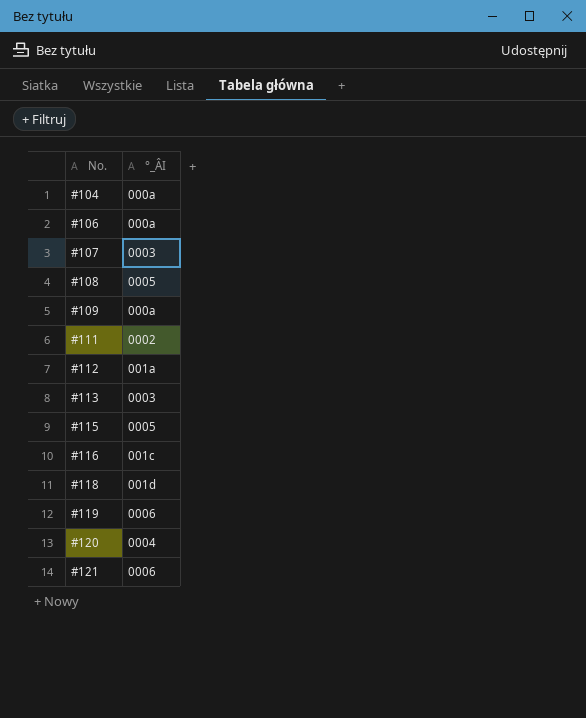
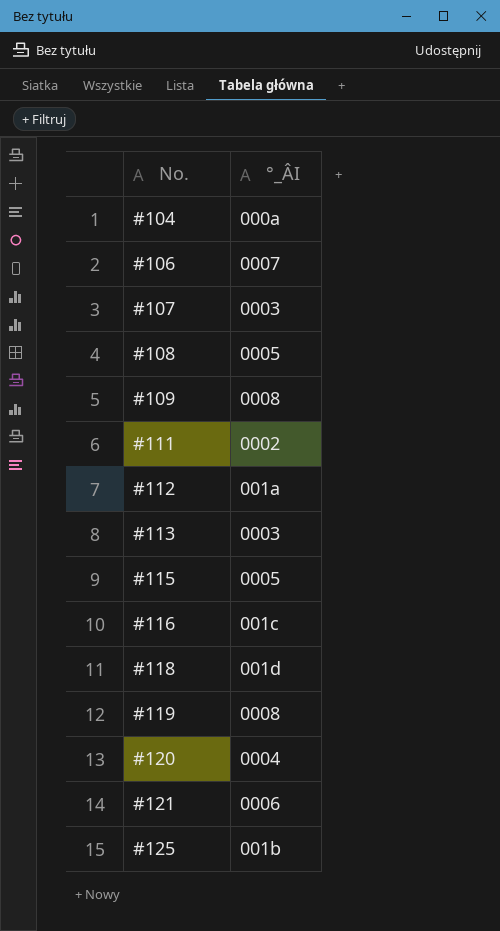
#106 | °_ÂI: 000a -> 0007
#109 | °_ÂI: 000a -> 0008
#119 | °_ÂI: 0006 -> 0008
row #125: none -> 001b

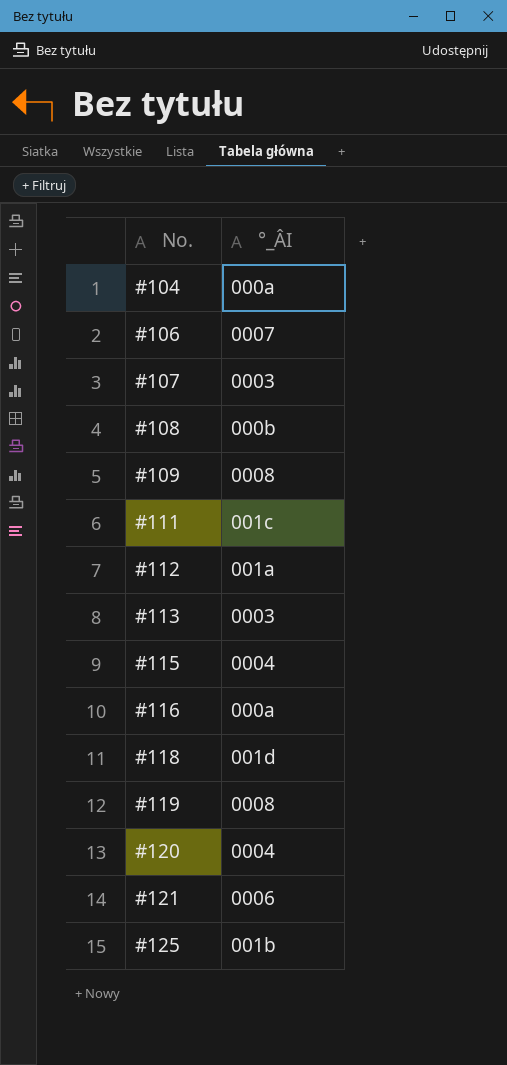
#108 | °_ÂI: 0005 -> 000b
#111 | °_ÂI: 0002 -> 001c
#115 | °_ÂI: 0005 -> 0004
#116 | °_ÂI: 001c -> 000a

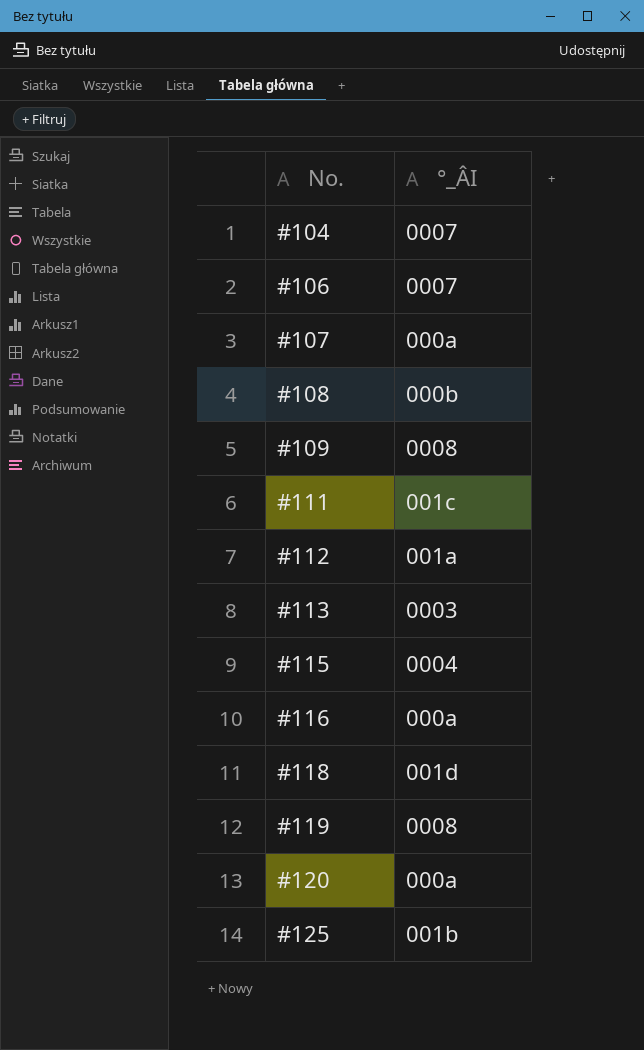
row #121: 0006 -> none
#104 | °_ÂI: 000a -> 0007
#107 | °_ÂI: 0003 -> 000a
#120 | °_ÂI: 0004 -> 000a

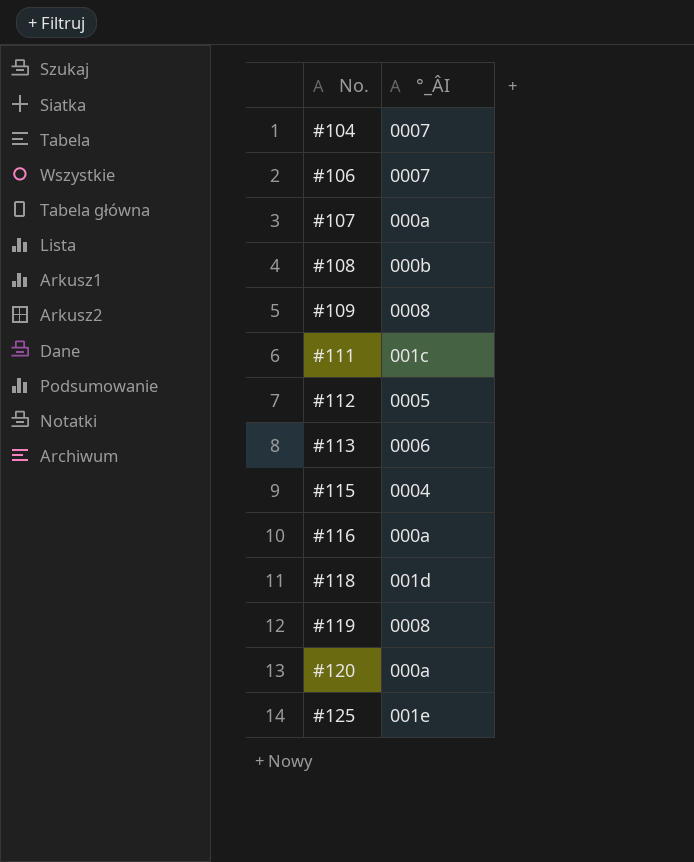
#112 | °_ÂI: 001a -> 0005
#113 | °_ÂI: 0003 -> 0006
#125 | °_ÂI: 001b -> 001e

